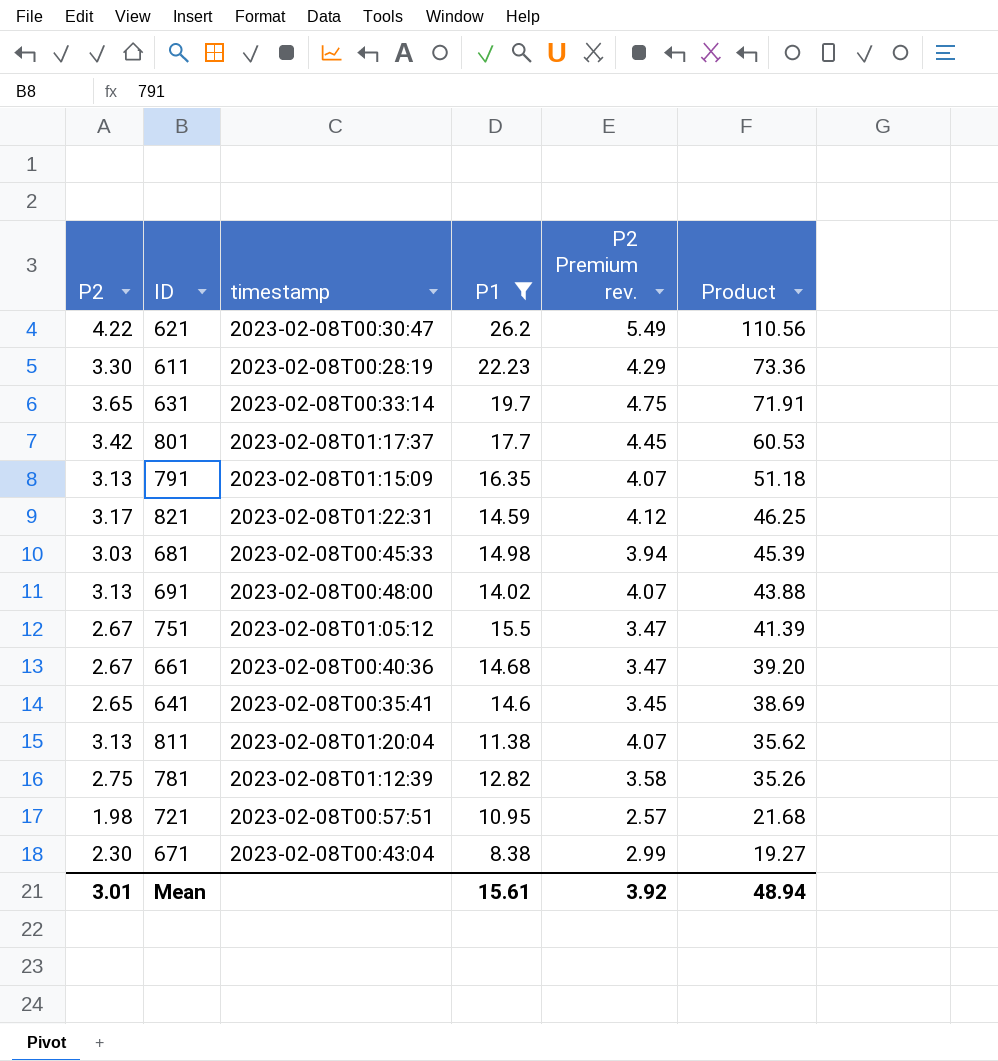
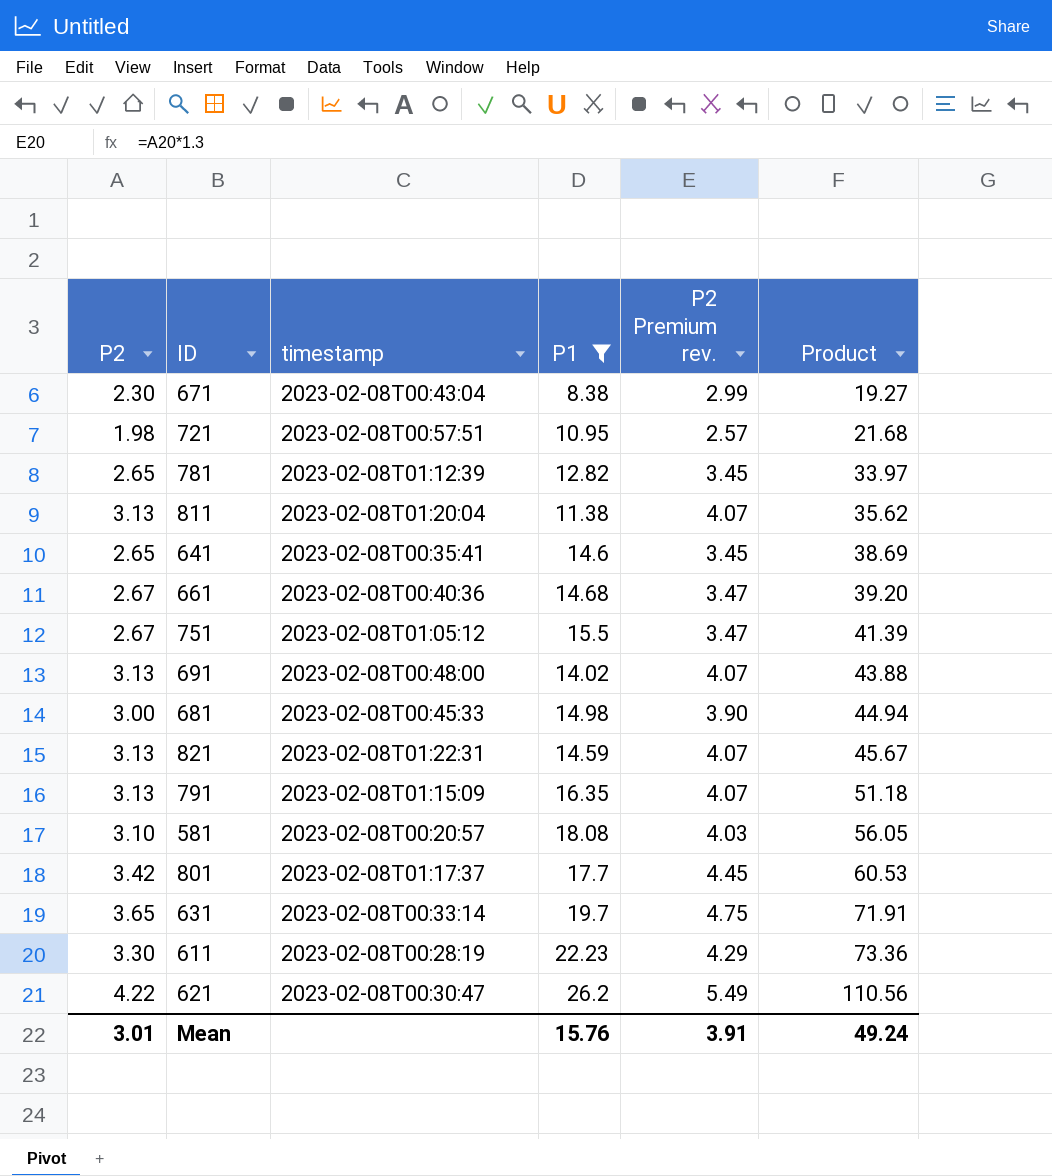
row order: Product descending -> Product ascending
781 | P2: 2.75 -> 2.65
781 | P2 Premium rev.: 3.58 -> 3.45
781 | Product: 35.26 -> 33.97
681 | P2: 3.03 -> 3.00
681 | P2 Premium rev.: 3.94 -> 3.90
681 | Product: 45.39 -> 44.94
821 | P2: 3.17 -> 3.13
821 | P2 Premium rev.: 4.12 -> 4.07
821 | Product: 46.25 -> 45.67
row 581: none -> 3.10 | 2023-02-08T00:20:57 | 18.08 | 4.03 | 56.05
Mean | P1: 15.61 -> 15.76
Mean | P2 Premium rev.: 3.92 -> 3.91
Mean | Product: 48.94 -> 49.24

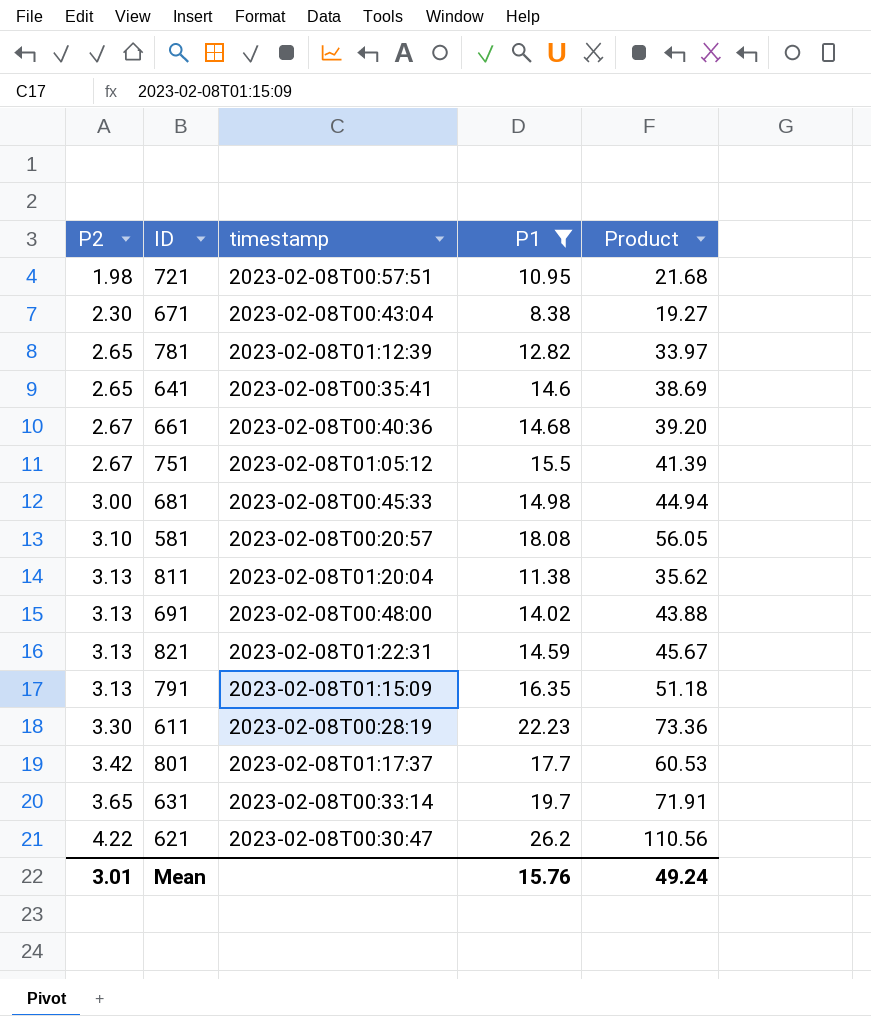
row order: Product ascending -> P2 ascending
column P2 Premium rev. | formula: [P2] * 1.3 -> none

